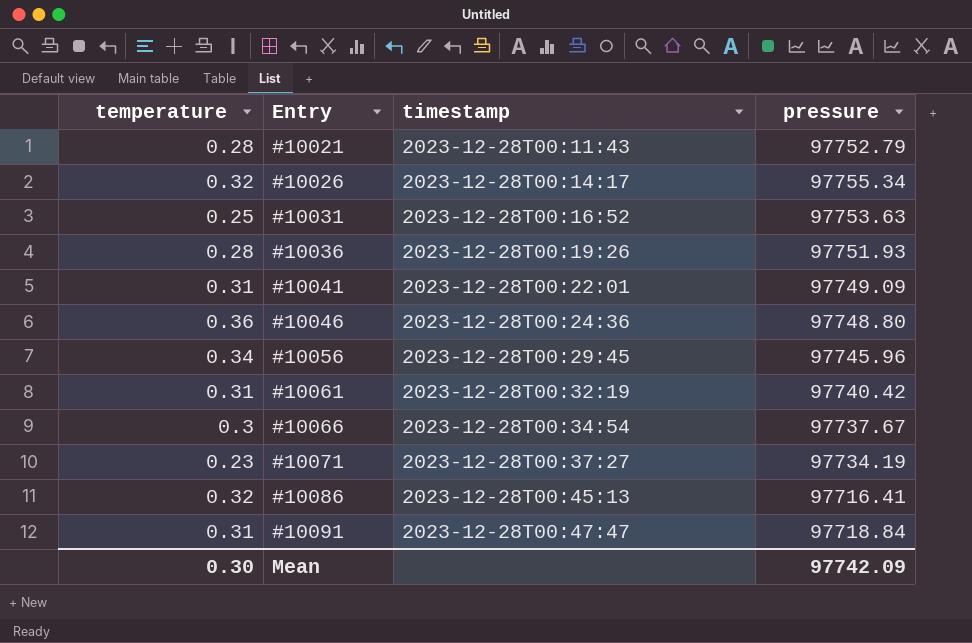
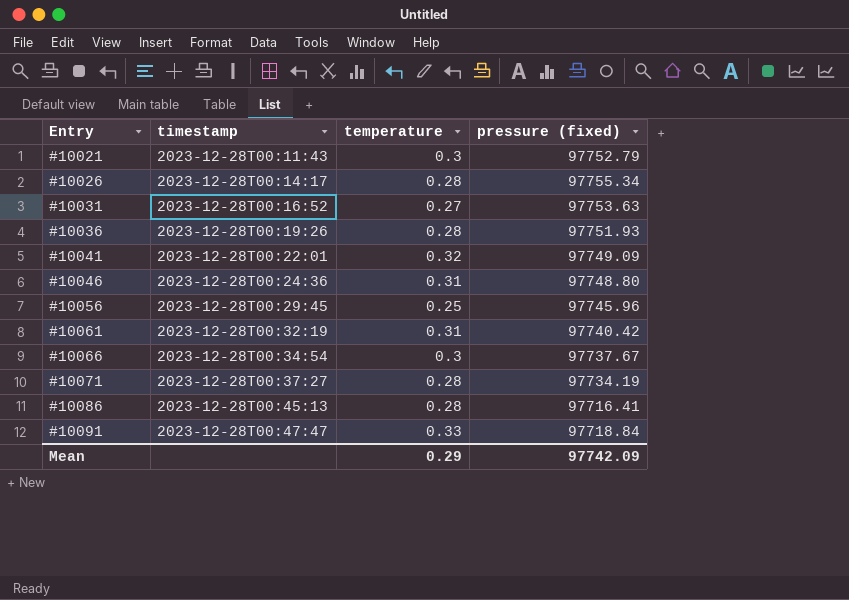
column temperature | position: 1 -> 3
column name: pressure -> pressure (fixed)
#10021 | temperature: 0.28 -> 0.3
#10026 | temperature: 0.32 -> 0.28
#10031 | temperature: 0.25 -> 0.27
#10041 | temperature: 0.31 -> 0.32
#10046 | temperature: 0.36 -> 0.31
#10056 | temperature: 0.34 -> 0.25
#10071 | temperature: 0.23 -> 0.28
#10086 | temperature: 0.32 -> 0.28
#10091 | temperature: 0.31 -> 0.33
Mean | temperature: 0.30 -> 0.29

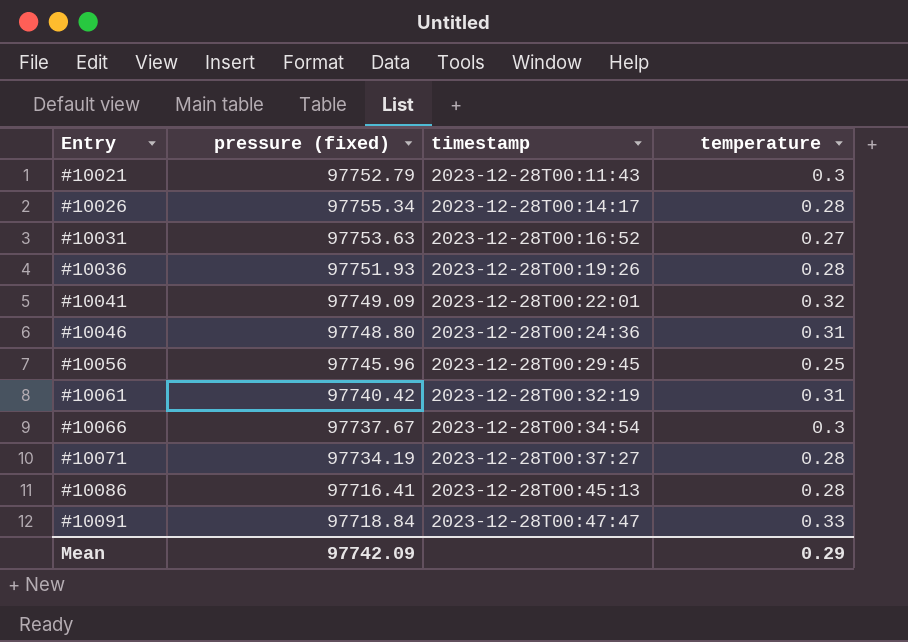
column pressure (fixed) | position: 4 -> 2

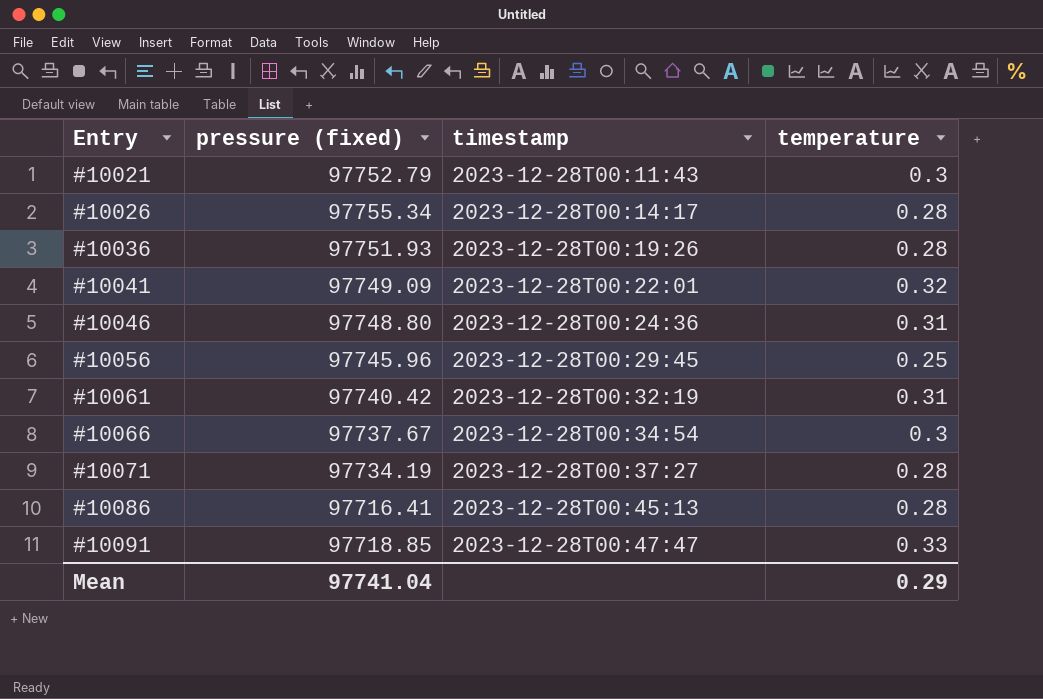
row #10031: 97753.63 | 2023-12-28T00:16:52 | 0.27 -> none
#10091 | pressure (fixed): 97718.84 -> 97718.85
Mean | pressure (fixed): 97742.09 -> 97741.04

